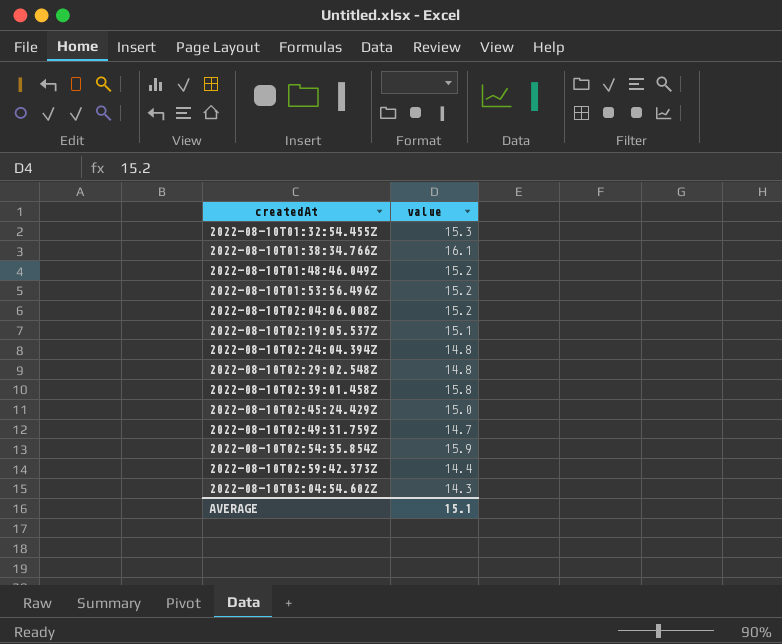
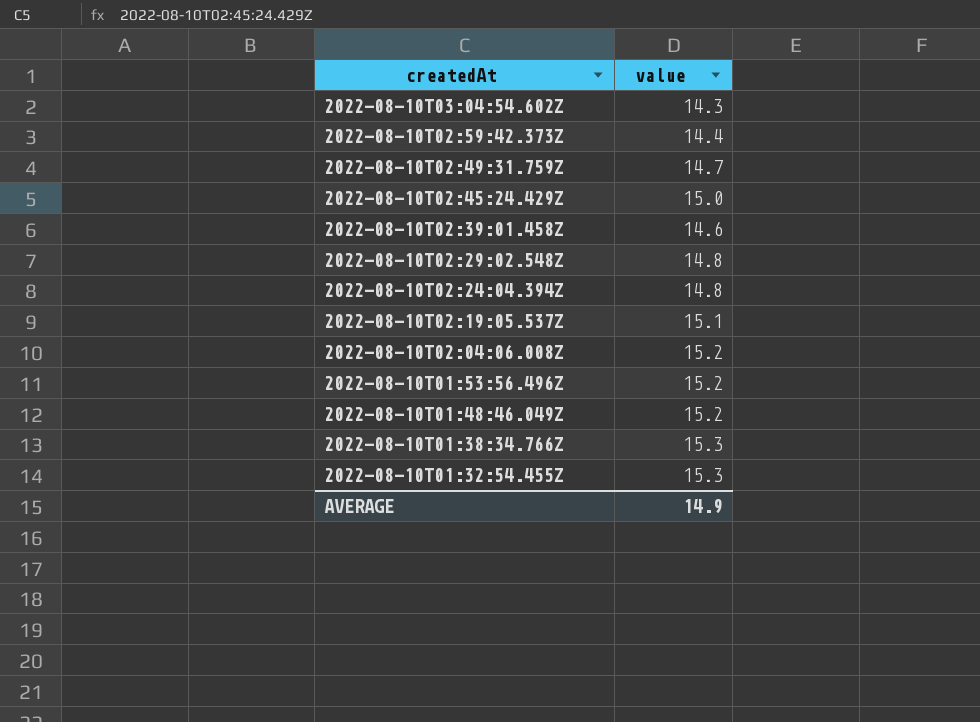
row order: createdAt ascending -> createdAt descending
row 2022-08-10T02:54:35.854Z: 15.9 -> none
2022-08-10T02:39:01.458Z | value: 15.8 -> 14.6
2022-08-10T01:38:34.766Z | value: 16.1 -> 15.3
AVERAGE | value: 15.1 -> 14.9

